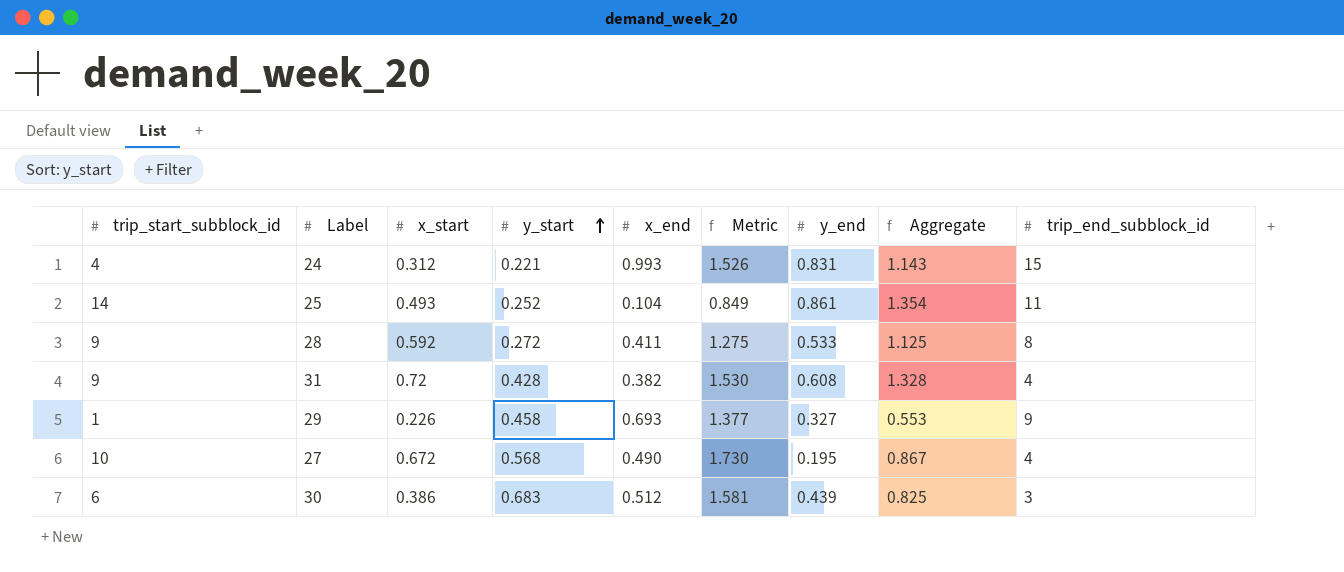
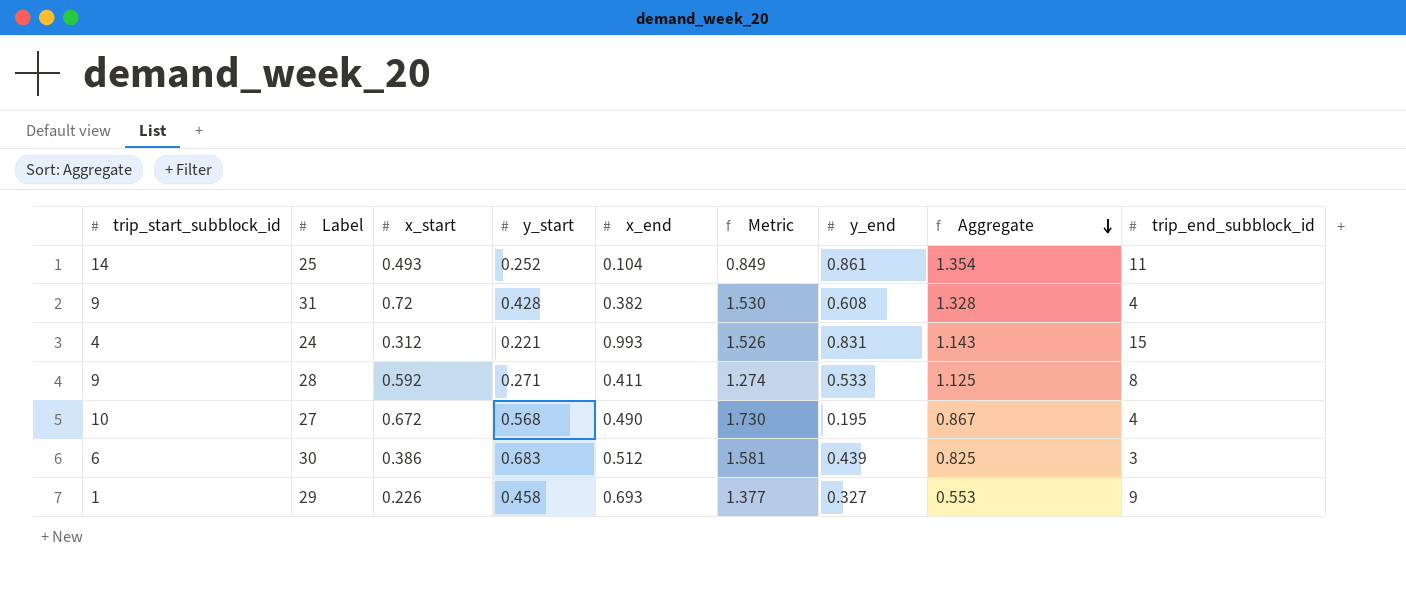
row order: y_start ascending -> Aggregate descending
28 | y_start: 0.272 -> 0.271
28 | Metric: 1.275 -> 1.274

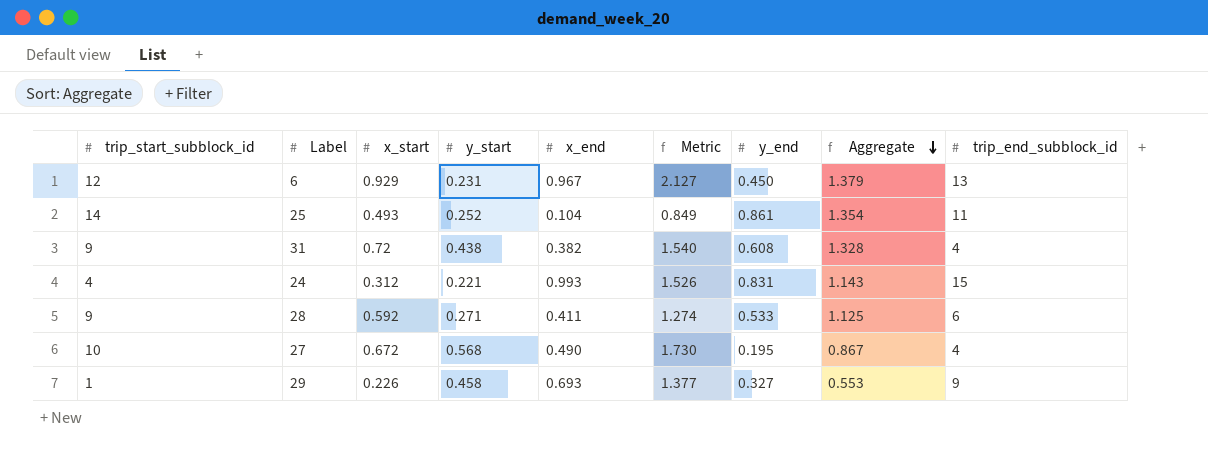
row 30: 6 | 0.386 | 0.683 | 0.512 | 1.581 | 0.439 | 0.825 | 3 -> none
row 6: none -> 12 | 0.929 | 0.231 | 0.967 | 2.127 | 0.450 | 1.379 | 13
31 | y_start: 0.428 -> 0.438
31 | Metric: 1.530 -> 1.540
28 | trip_end_subblock_id: 8 -> 6

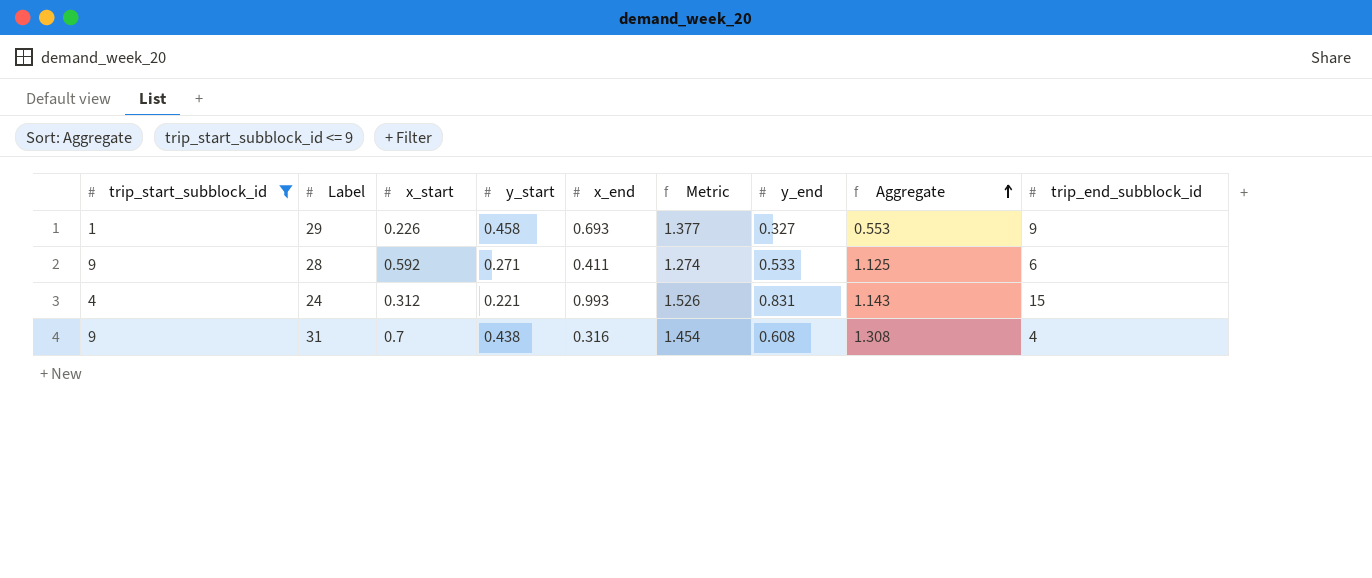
filter: none -> trip_start_subblock_id <= 9
row order: Aggregate descending -> Aggregate ascending
31 | x_start: 0.72 -> 0.7
31 | x_end: 0.382 -> 0.316
31 | Metric: 1.540 -> 1.454
31 | Aggregate: 1.328 -> 1.308

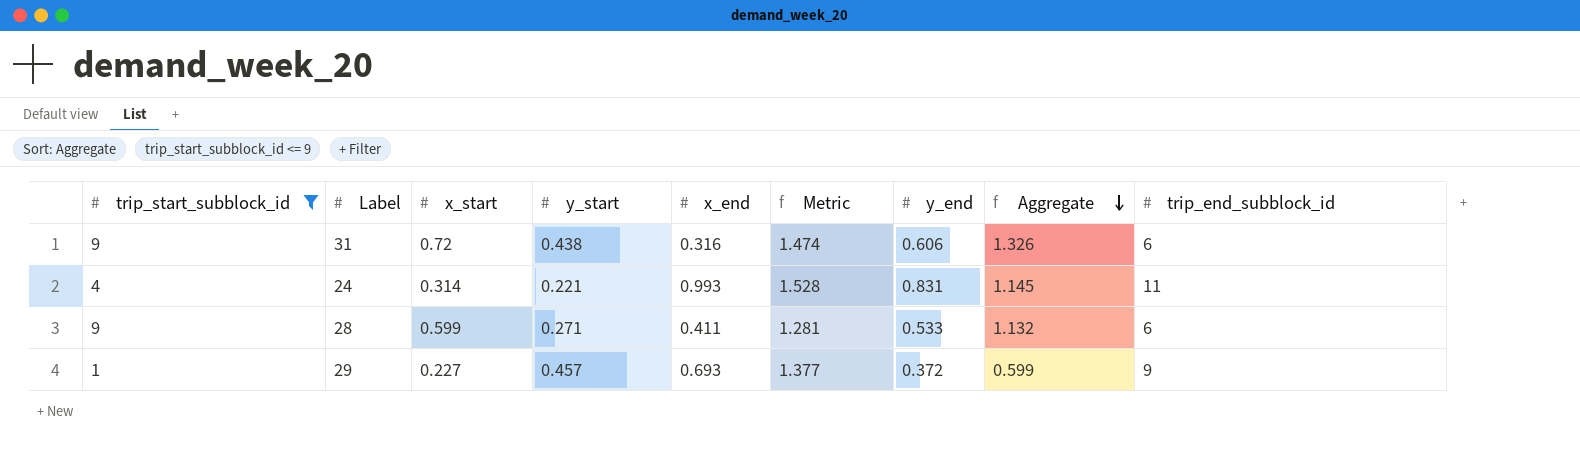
row order: Aggregate ascending -> Aggregate descending
31 | x_start: 0.7 -> 0.72
31 | Metric: 1.454 -> 1.474
31 | y_end: 0.608 -> 0.606
31 | Aggregate: 1.308 -> 1.326
31 | trip_end_subblock_id: 4 -> 6
24 | x_start: 0.312 -> 0.314
24 | Metric: 1.526 -> 1.528
24 | Aggregate: 1.143 -> 1.145
24 | trip_end_subblock_id: 15 -> 11
28 | x_start: 0.592 -> 0.599
28 | Metric: 1.274 -> 1.281
28 | Aggregate: 1.125 -> 1.132
29 | x_start: 0.226 -> 0.227
29 | y_start: 0.458 -> 0.457
29 | y_end: 0.327 -> 0.372
29 | Aggregate: 0.553 -> 0.599

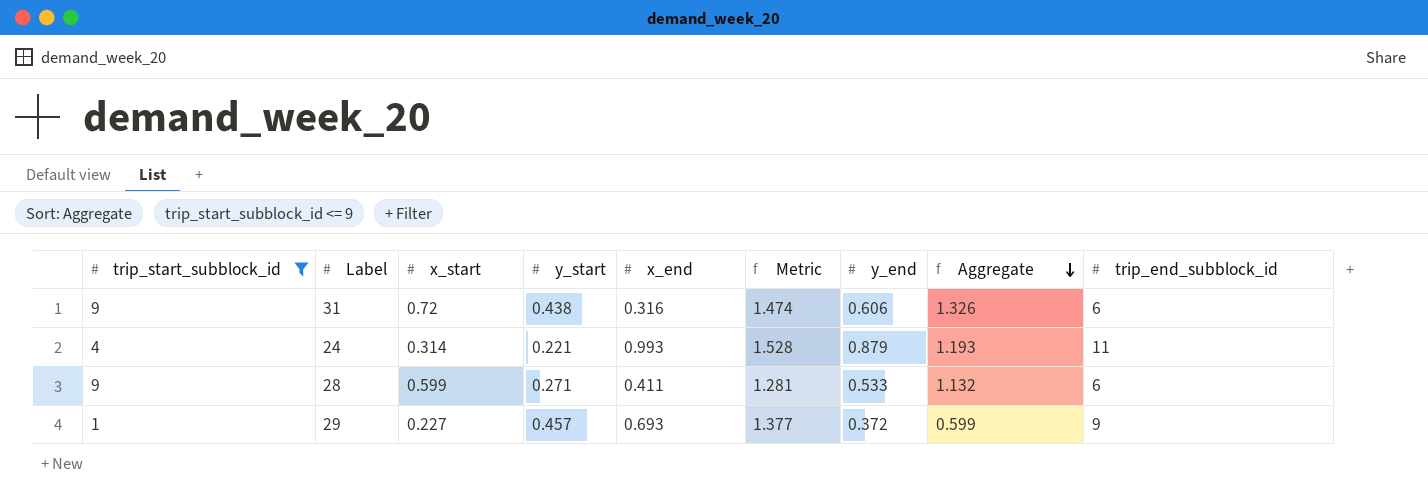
24 | y_end: 0.831 -> 0.879
24 | Aggregate: 1.145 -> 1.193

